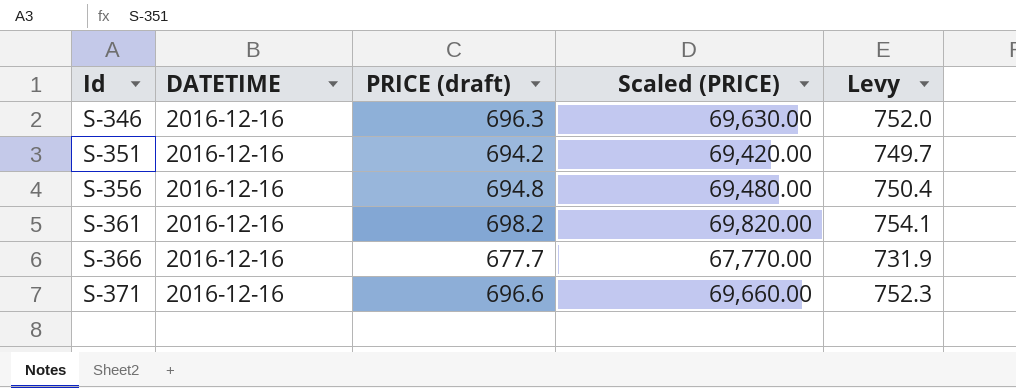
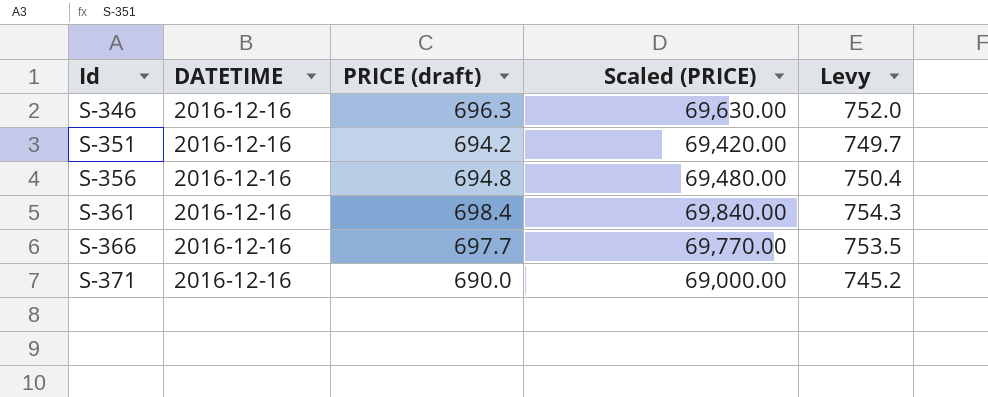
S-361 | PRICE (draft): 698.2 -> 698.4
S-361 | Scaled (PRICE): 69,820.00 -> 69,840.00
S-361 | Levy: 754.1 -> 754.3
S-366 | PRICE (draft): 677.7 -> 697.7
S-366 | Scaled (PRICE): 67,770.00 -> 69,770.00
S-366 | Levy: 731.9 -> 753.5
S-371 | PRICE (draft): 696.6 -> 690.0
S-371 | Scaled (PRICE): 69,660.00 -> 69,000.00
S-371 | Levy: 752.3 -> 745.2

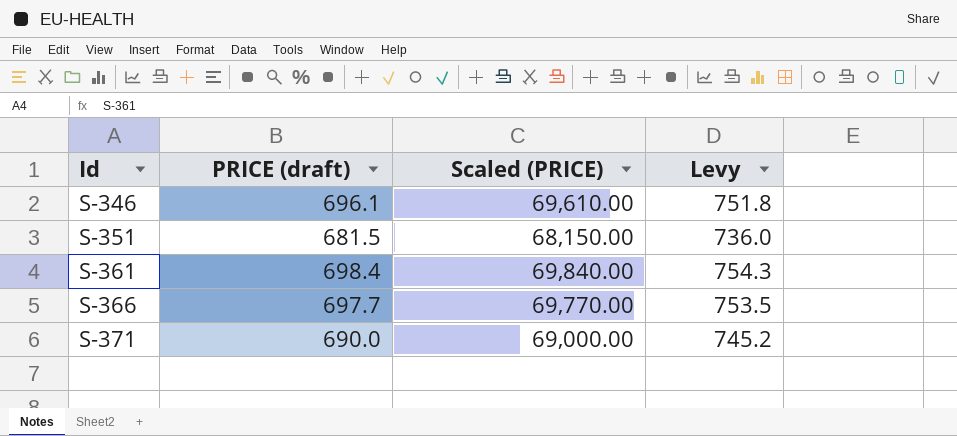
column DATETIME | position: 2 -> none
row S-356: 2016-12-16 | 694.8 | 69,480.00 | 750.4 -> none
S-346 | PRICE (draft): 696.3 -> 696.1
S-346 | Scaled (PRICE): 69,630.00 -> 69,610.00
S-346 | Levy: 752.0 -> 751.8
S-351 | PRICE (draft): 694.2 -> 681.5
S-351 | Scaled (PRICE): 69,420.00 -> 68,150.00
S-351 | Levy: 749.7 -> 736.0

